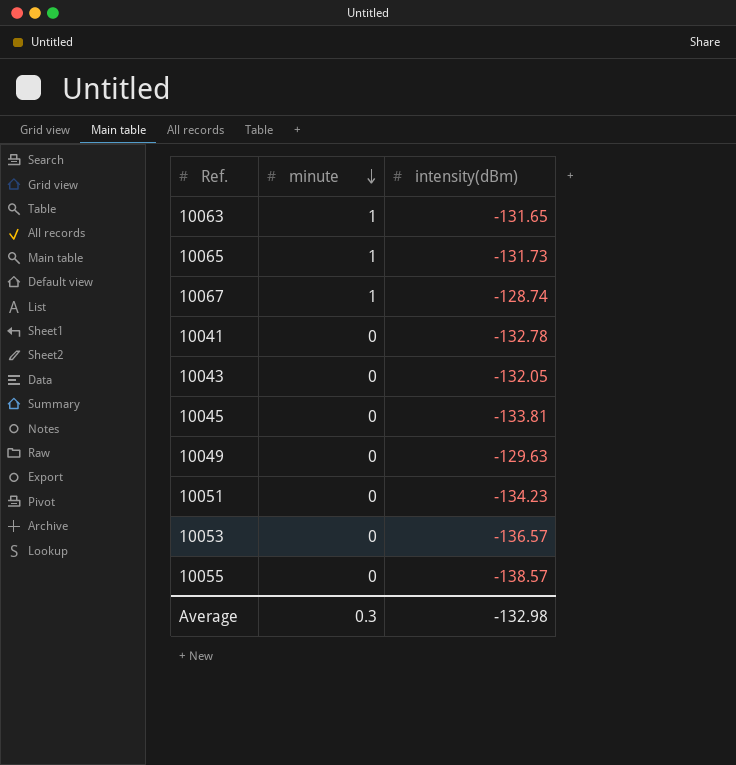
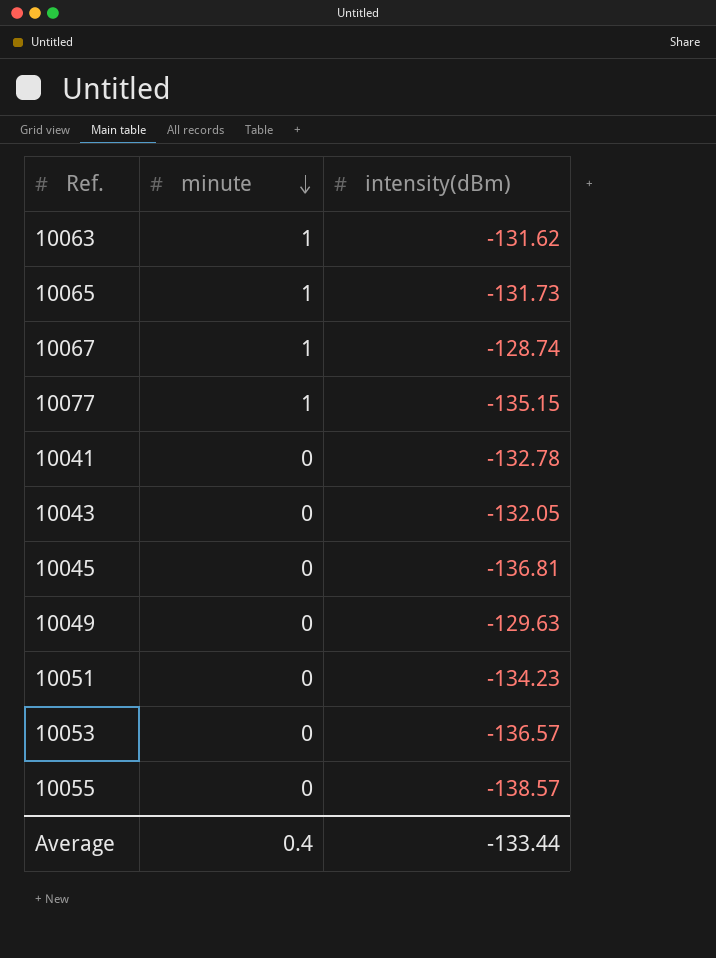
10063 | intensity(dBm): -131.65 -> -131.62
row 10077: none -> 1 | -135.15
10045 | intensity(dBm): -133.81 -> -136.81
Average | minute: 0.3 -> 0.4
Average | intensity(dBm): -132.98 -> -133.44

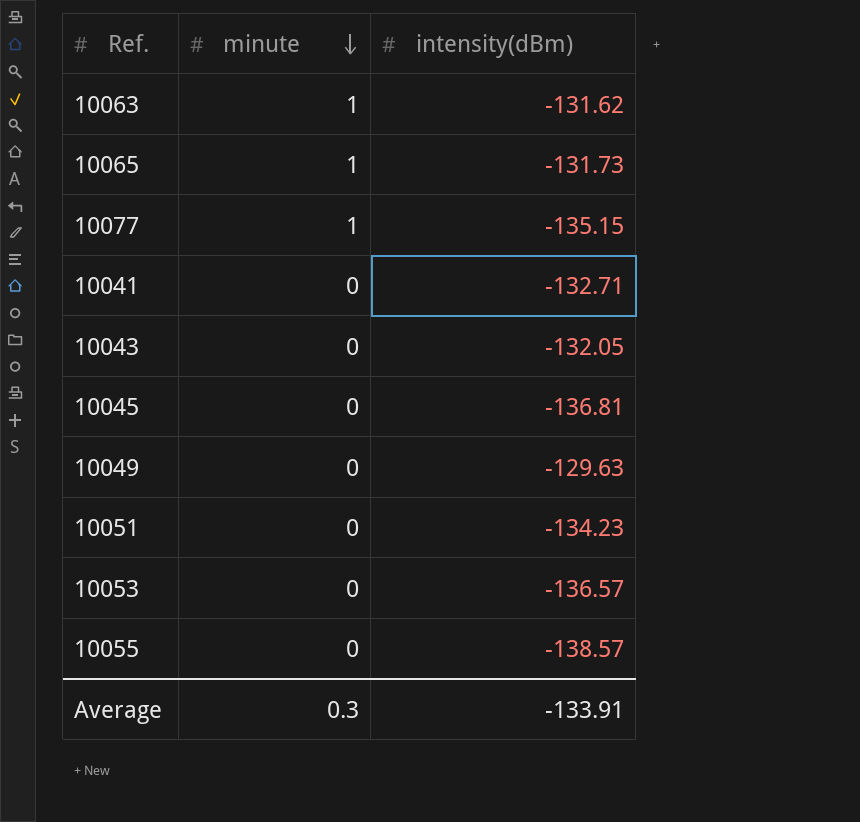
row 10067: 1 | -128.74 -> none
10041 | intensity(dBm): -132.78 -> -132.71
Average | minute: 0.4 -> 0.3
Average | intensity(dBm): -133.44 -> -133.91

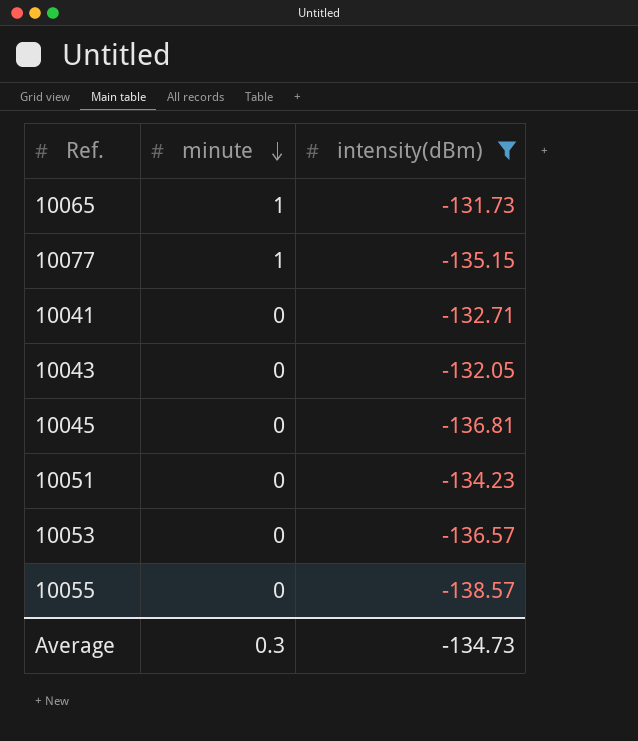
filter: none -> intensity(dBm) <= -131.73
Average | intensity(dBm): -133.91 -> -134.73

